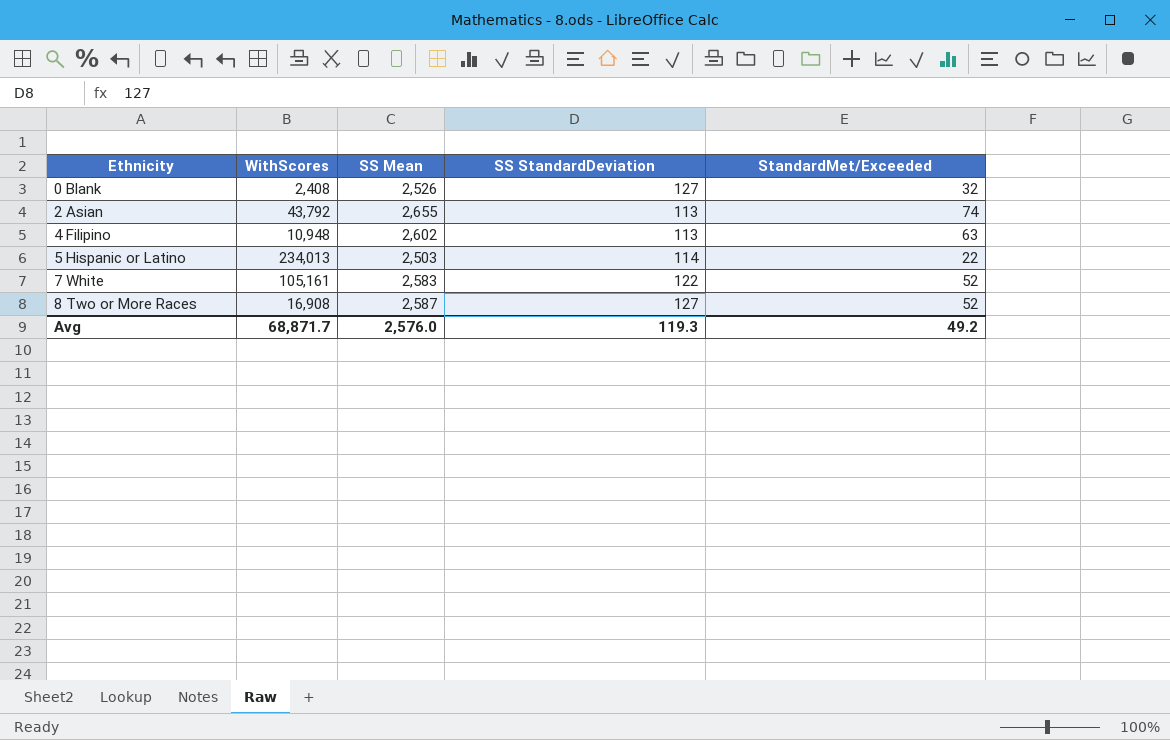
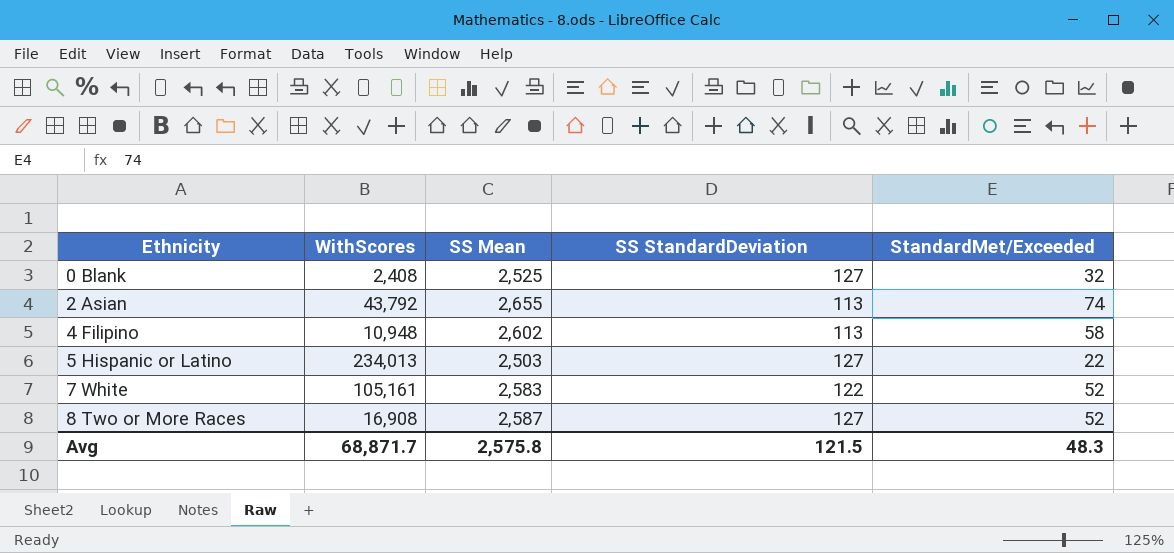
0 Blank | SS Mean: 2,526 -> 2,525
4 Filipino | StandardMet/Exceeded: 63 -> 58
5 Hispanic or Latino | SS StandardDeviation: 114 -> 127
Avg | SS Mean: 2,576.0 -> 2,575.8
Avg | SS StandardDeviation: 119.3 -> 121.5
Avg | StandardMet/Exceeded: 49.2 -> 48.3

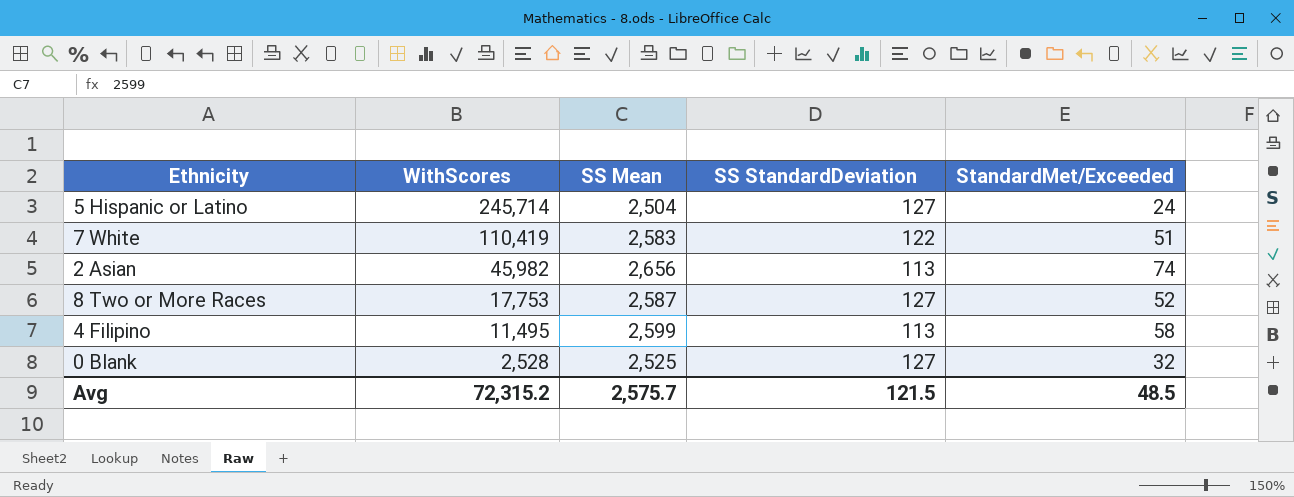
row order: Ethnicity ascending -> WithScores descending
5 Hispanic or Latino | WithScores: 234,013 -> 245,714
5 Hispanic or Latino | SS Mean: 2,503 -> 2,504
5 Hispanic or Latino | StandardMet/Exceeded: 22 -> 24
7 White | WithScores: 105,161 -> 110,419
7 White | StandardMet/Exceeded: 52 -> 51
2 Asian | WithScores: 43,792 -> 45,982
2 Asian | SS Mean: 2,655 -> 2,656
8 Two or More Races | WithScores: 16,908 -> 17,753
4 Filipino | WithScores: 10,948 -> 11,495
4 Filipino | SS Mean: 2,602 -> 2,599
0 Blank | WithScores: 2,408 -> 2,528
Avg | WithScores: 68,871.7 -> 72,315.2
Avg | SS Mean: 2,575.8 -> 2,575.7
Avg | StandardMet/Exceeded: 48.3 -> 48.5

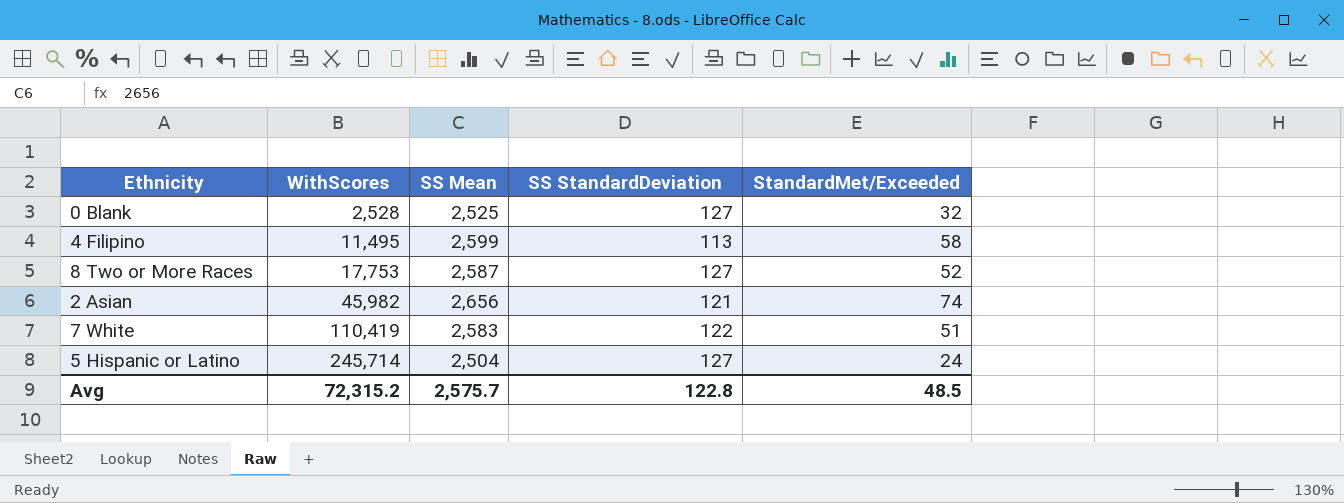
row order: WithScores descending -> WithScores ascending
2 Asian | SS StandardDeviation: 113 -> 121
Avg | SS StandardDeviation: 121.5 -> 122.8

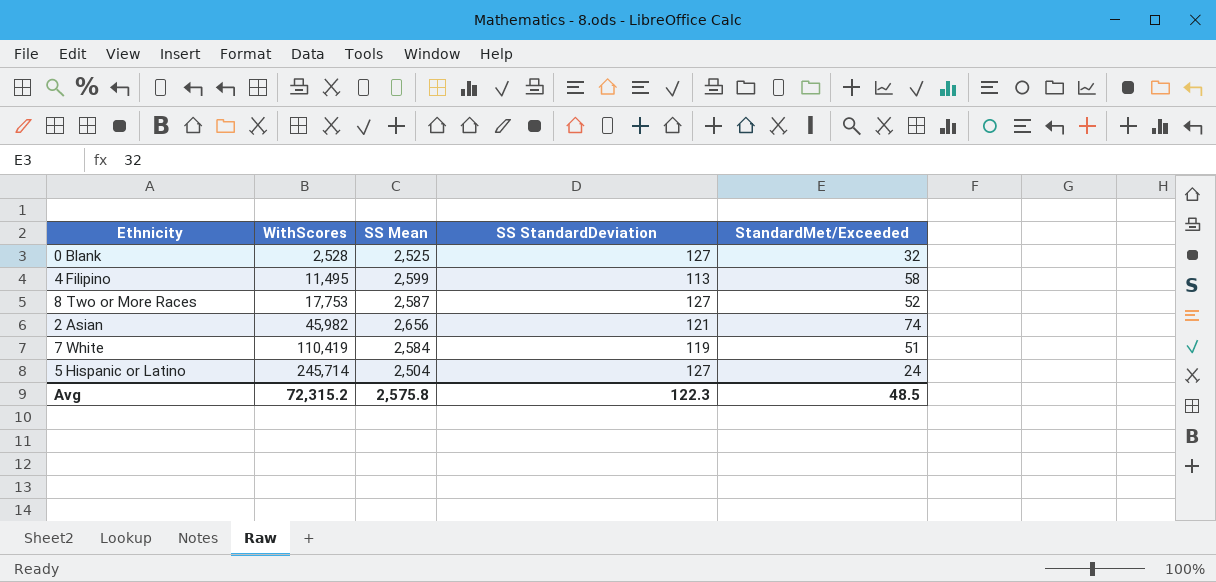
7 White | SS Mean: 2,583 -> 2,584
7 White | SS StandardDeviation: 122 -> 119
Avg | SS Mean: 2,575.7 -> 2,575.8
Avg | SS StandardDeviation: 122.8 -> 122.3

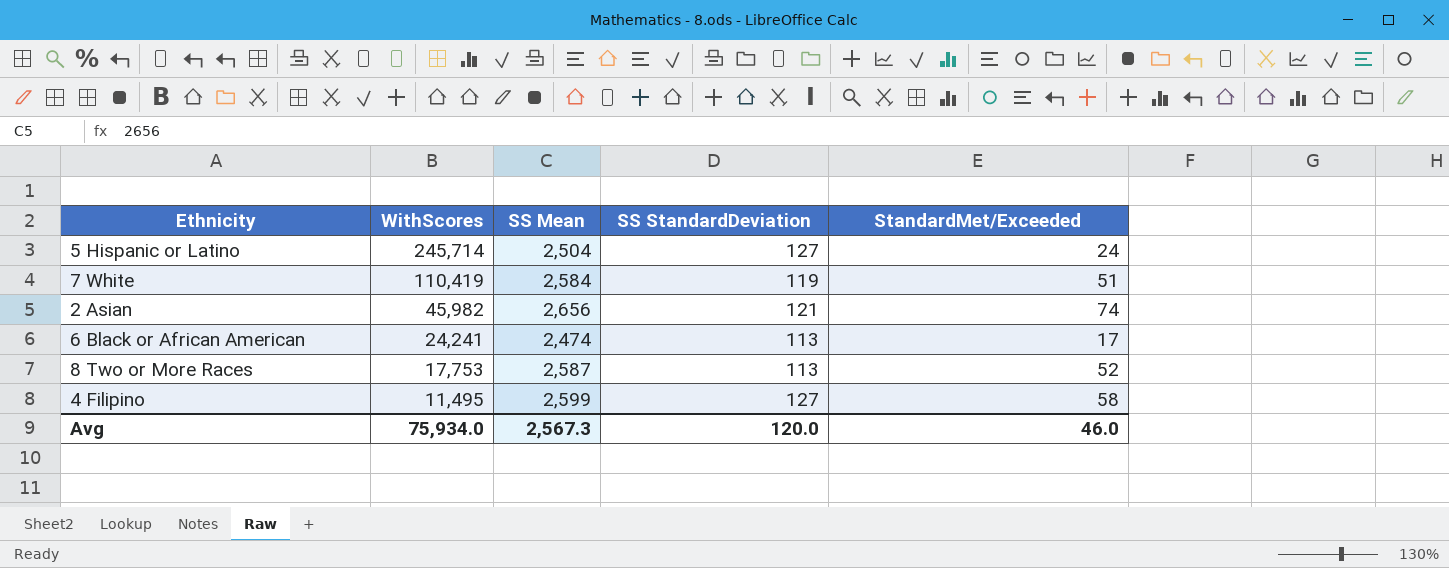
row order: WithScores ascending -> WithScores descending
row 0 Blank: 2,528 | 2,525 | 127 | 32 -> none
row 6 Black or African American: none -> 24,241 | 2,474 | 113 | 17
8 Two or More Races | SS StandardDeviation: 127 -> 113
4 Filipino | SS StandardDeviation: 113 -> 127
Avg | WithScores: 72,315.2 -> 75,934.0
Avg | SS Mean: 2,575.8 -> 2,567.3
Avg | SS StandardDeviation: 122.3 -> 120.0
Avg | StandardMet/Exceeded: 48.5 -> 46.0

